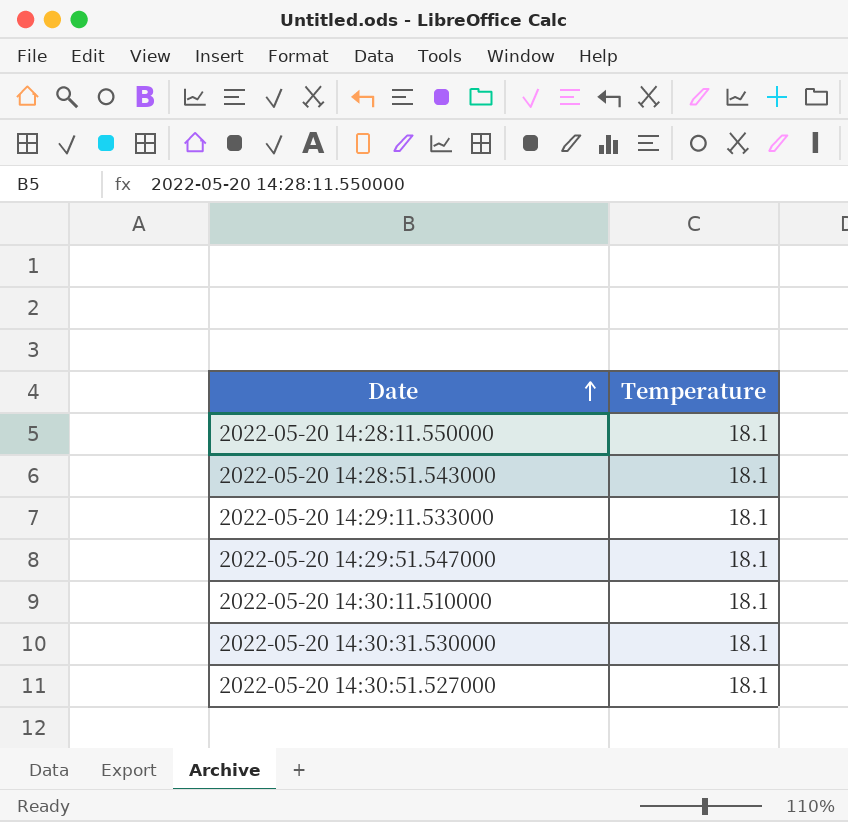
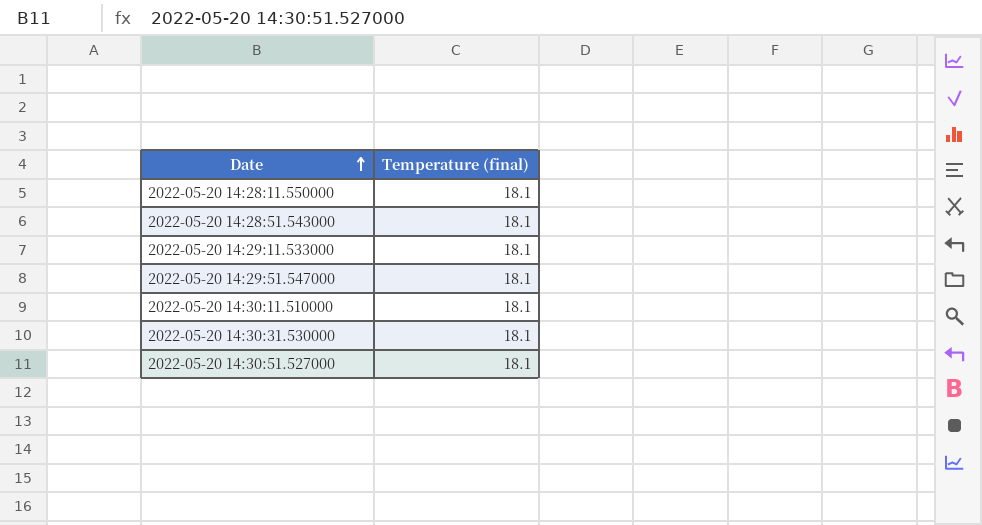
column name: Temperature -> Temperature (final)

